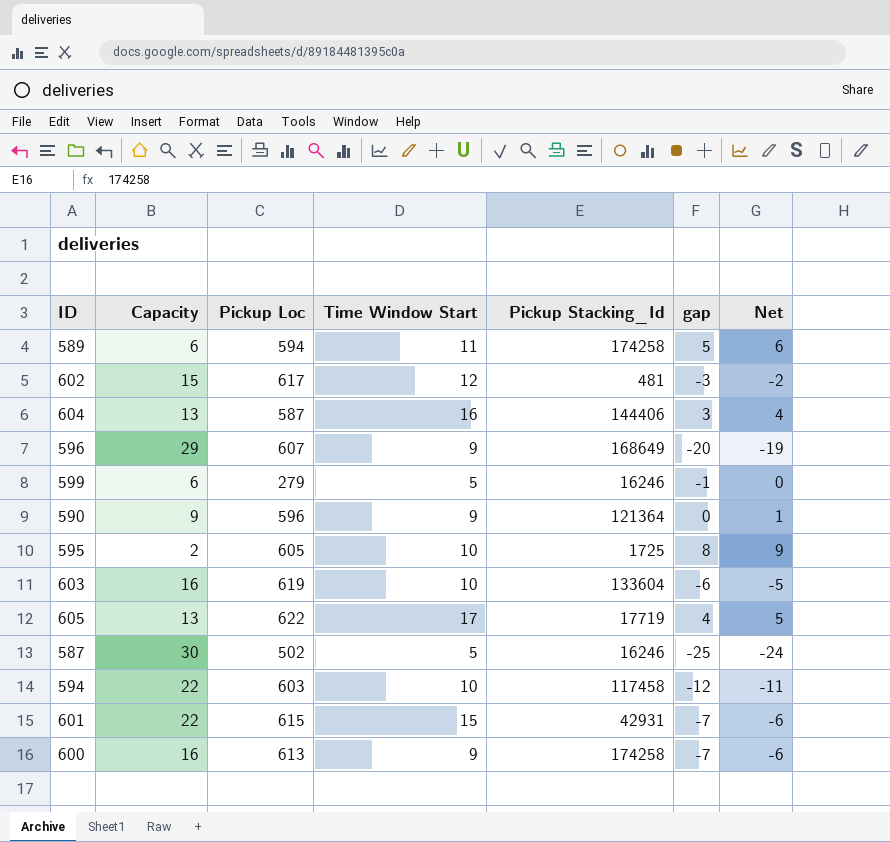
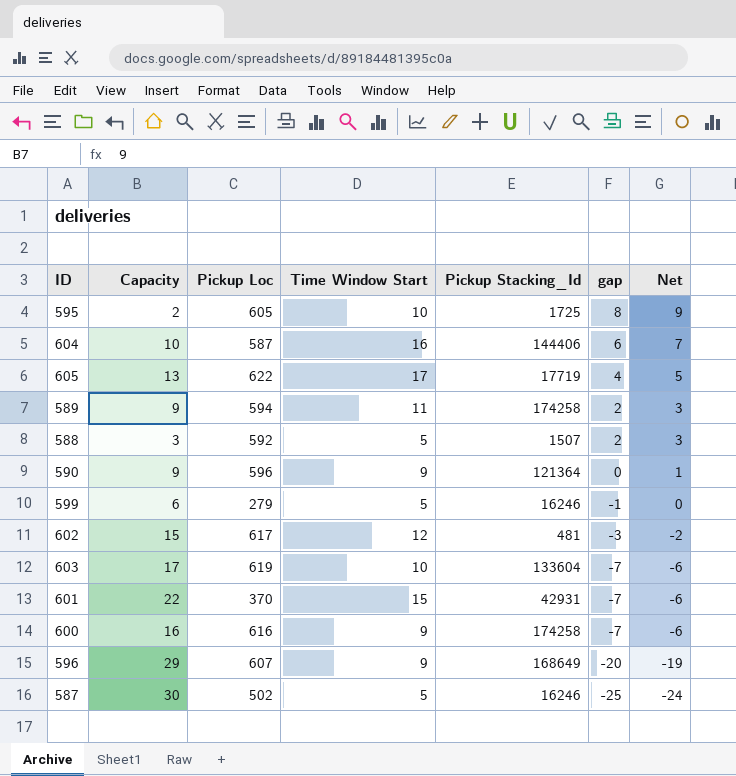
row order: none -> gap descending
row 594: 22 | 603 | 10 | 117458 | -12 | -11 -> none
604 | Capacity: 13 -> 10
604 | gap: 3 -> 6
604 | Net: 4 -> 7
589 | Capacity: 6 -> 9
589 | gap: 5 -> 2
589 | Net: 6 -> 3
row 588: none -> 3 | 592 | 5 | 1507 | 2 | 3
603 | Capacity: 16 -> 17
603 | gap: -6 -> -7
603 | Net: -5 -> -6
601 | Pickup Loc: 615 -> 370
600 | Pickup Loc: 613 -> 616

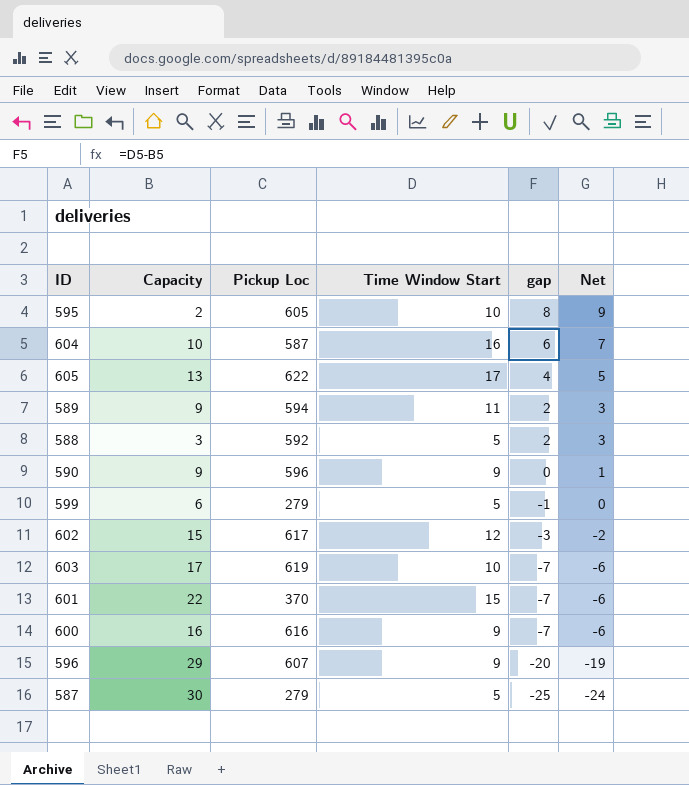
column Pickup Stacking_Id | position: 5 -> none
587 | Pickup Loc: 502 -> 279

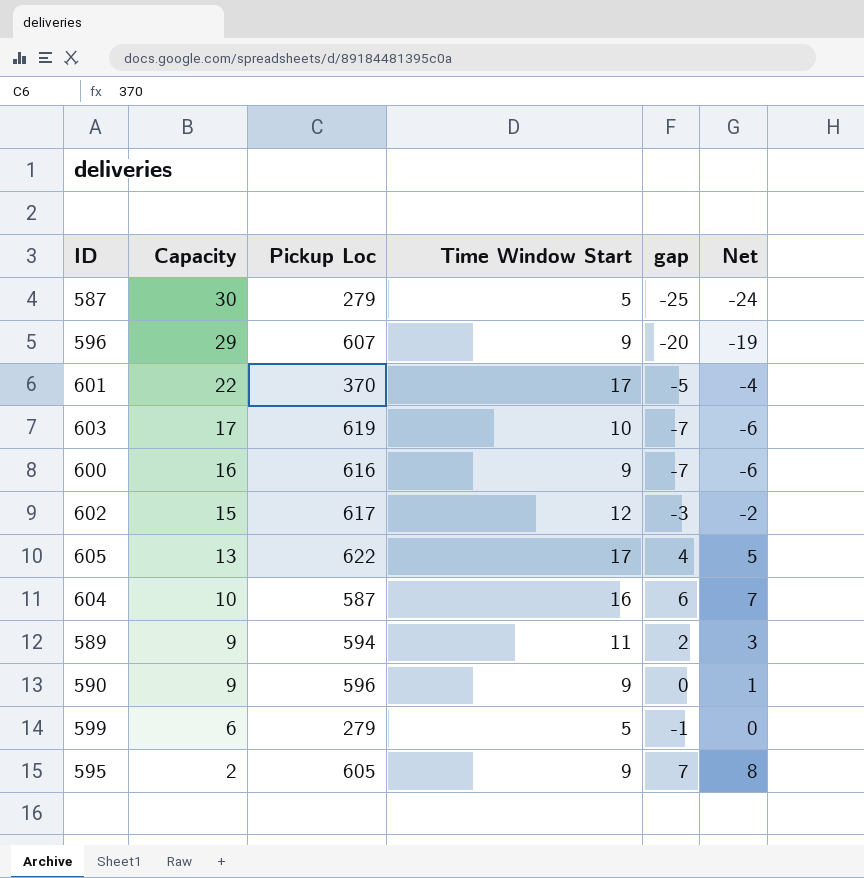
row order: gap descending -> Capacity descending
row 588: 3 | 592 | 5 | 2 | 3 -> none
601 | Time Window Start: 15 -> 17
601 | gap: -7 -> -5
601 | Net: -6 -> -4
595 | Time Window Start: 10 -> 9
595 | gap: 8 -> 7
595 | Net: 9 -> 8

